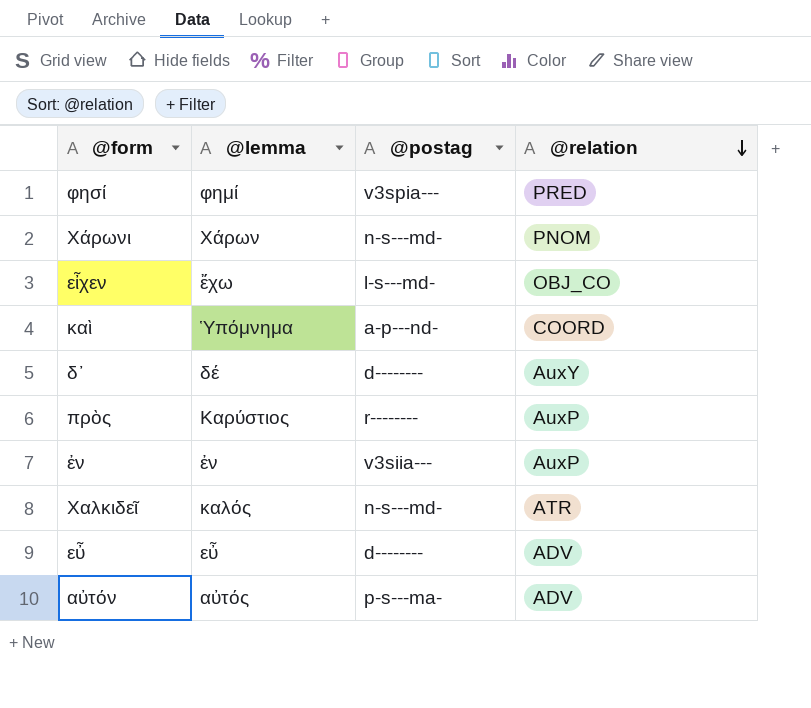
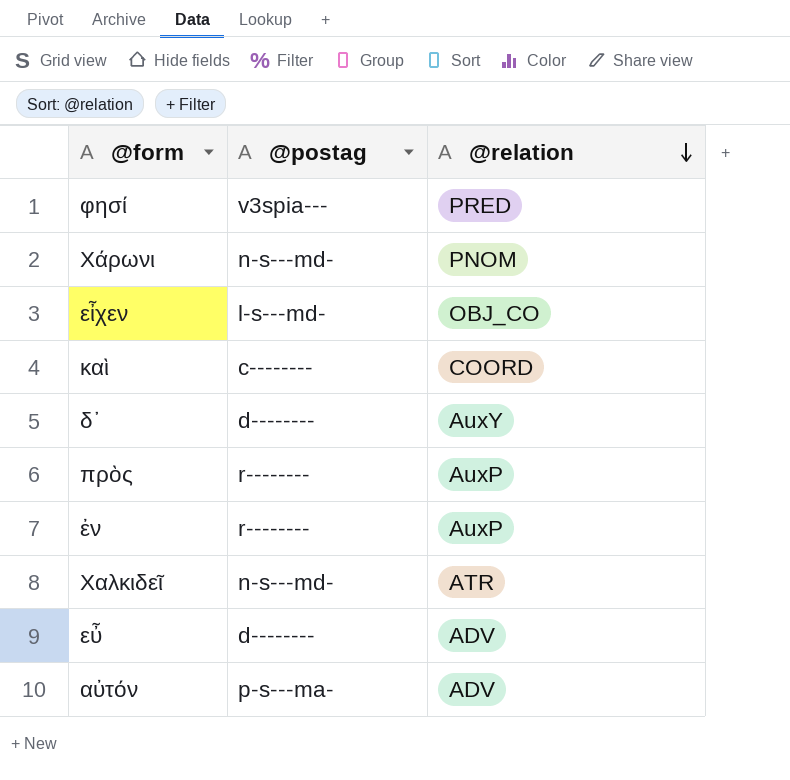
column @lemma | position: 2 -> none
καὶ | @postag: a-p---nd- -> c--------
ἐν | @postag: v3siia--- -> r--------

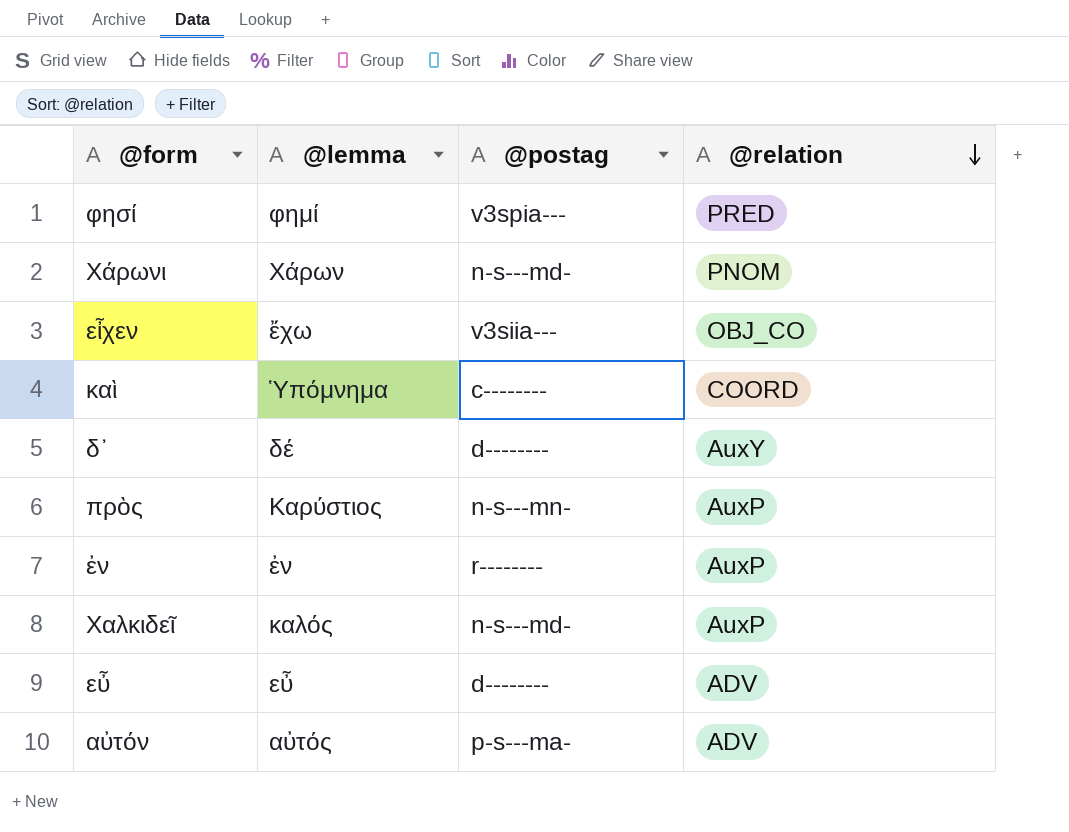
column @lemma | position: none -> 2
εἶχεν | @postag: l-s---md- -> v3siia---
πρὸς | @postag: r-------- -> n-s---mn-
Χαλκιδεῖ | @relation: ATR -> AuxP

